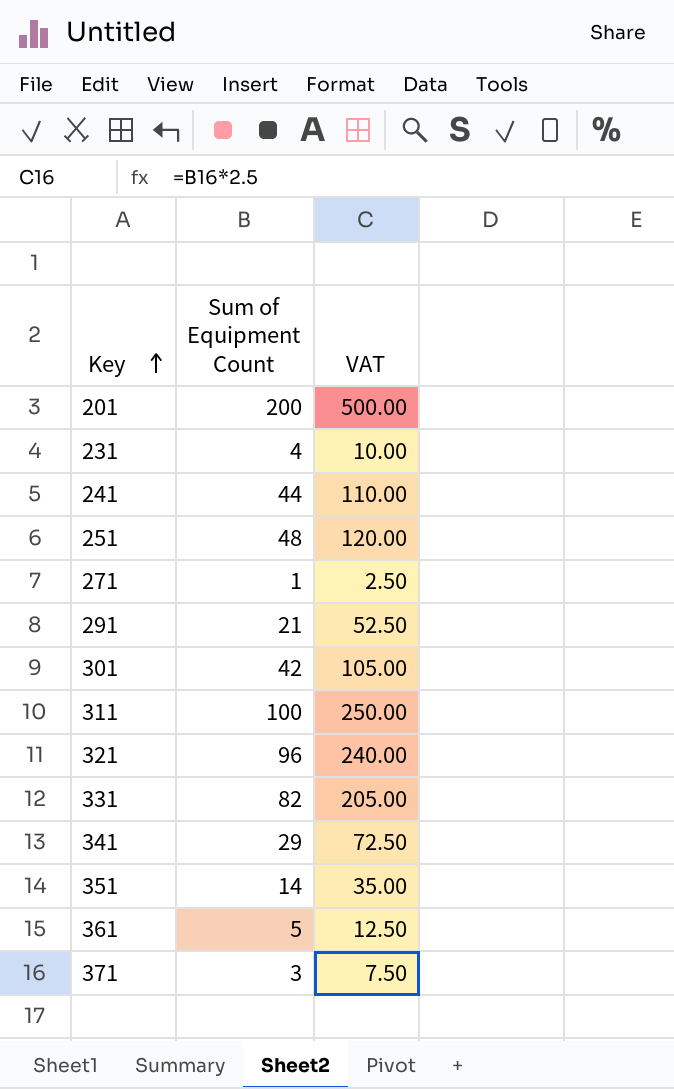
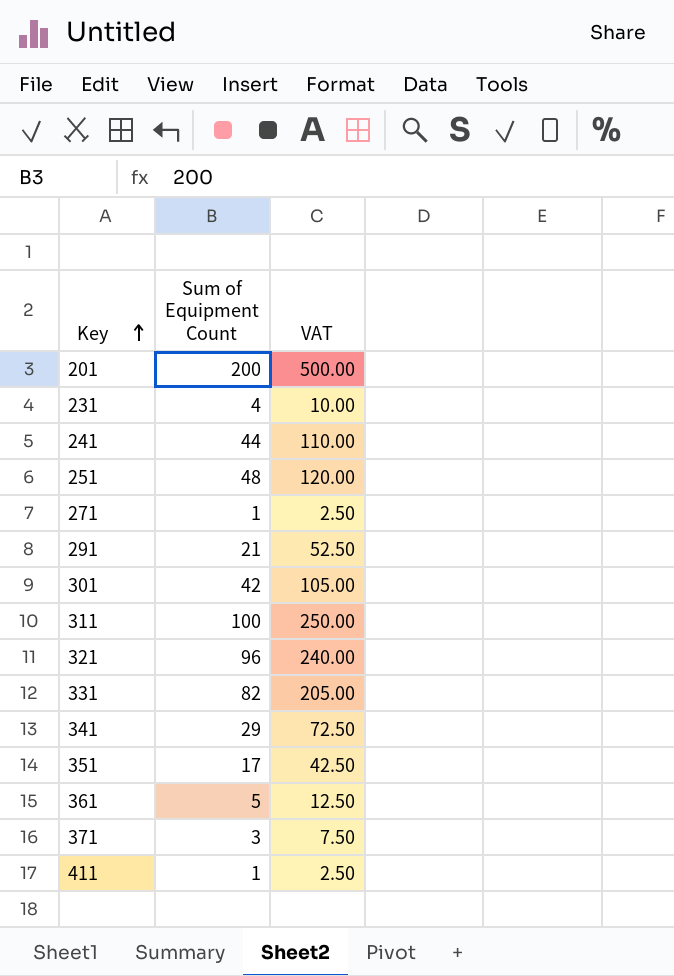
351 | Sum of Equipment Count: 14 -> 17
351 | VAT: 35.00 -> 42.50
row 411: none -> 1 | 2.50

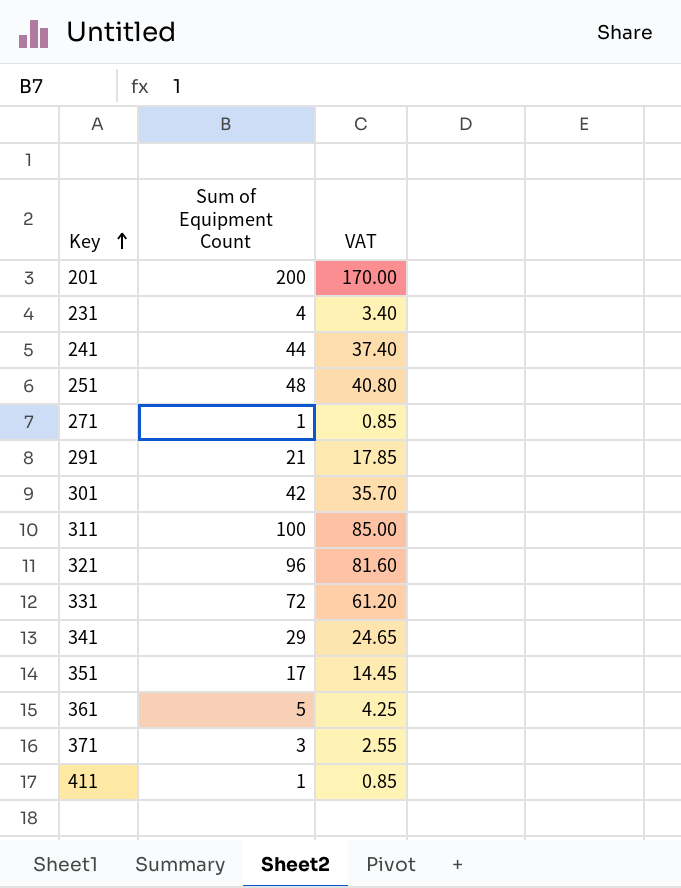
column VAT | formula: [Sum of Equipment Count] * 2.5 -> [Sum of Equipment Count] * 0.85
331 | Sum of Equipment Count: 82 -> 72

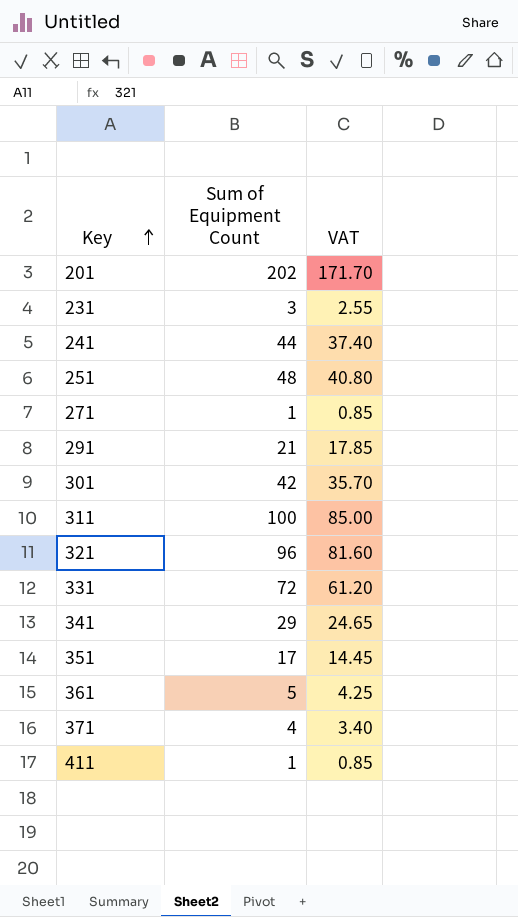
201 | Sum of Equipment Count: 200 -> 202
201 | VAT: 170.00 -> 171.70
231 | Sum of Equipment Count: 4 -> 3
231 | VAT: 3.40 -> 2.55
371 | Sum of Equipment Count: 3 -> 4
371 | VAT: 2.55 -> 3.40

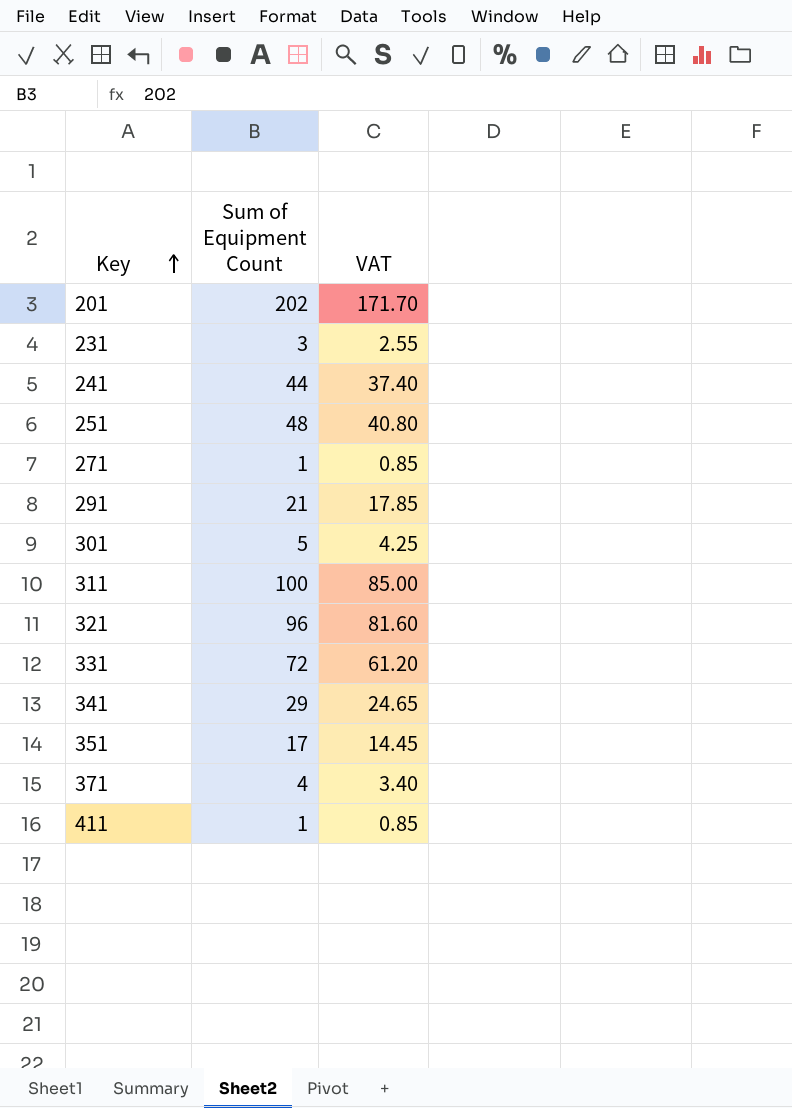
row 361: 5 | 4.25 -> none
301 | Sum of Equipment Count: 42 -> 5
301 | VAT: 35.70 -> 4.25

